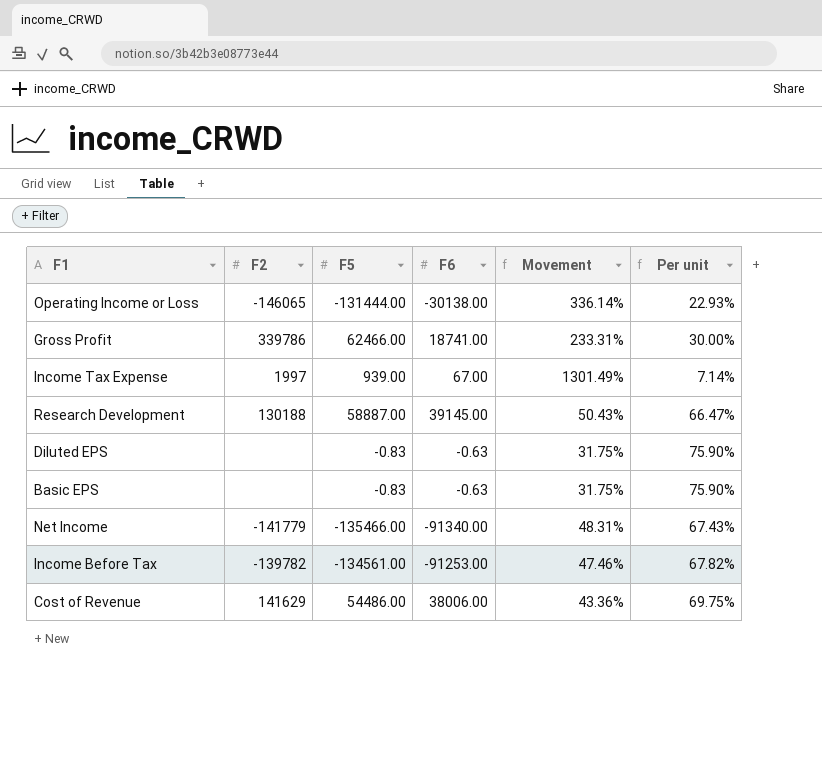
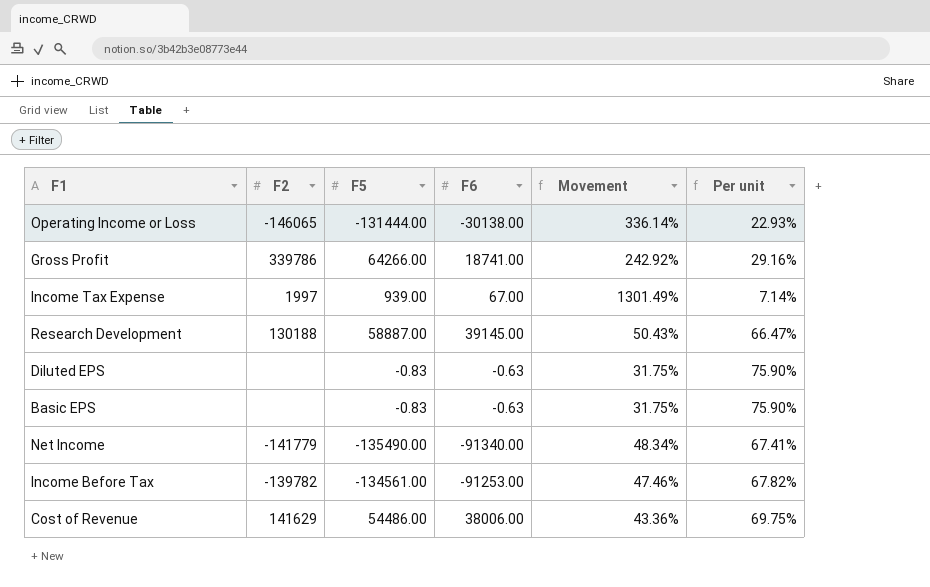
Gross Profit | F5: 62466.00 -> 64266.00
Gross Profit | Movement: 233.31% -> 242.92%
Gross Profit | Per unit: 30.00% -> 29.16%
Net Income | F5: -135466.00 -> -135490.00
Net Income | Movement: 48.31% -> 48.34%
Net Income | Per unit: 67.43% -> 67.41%

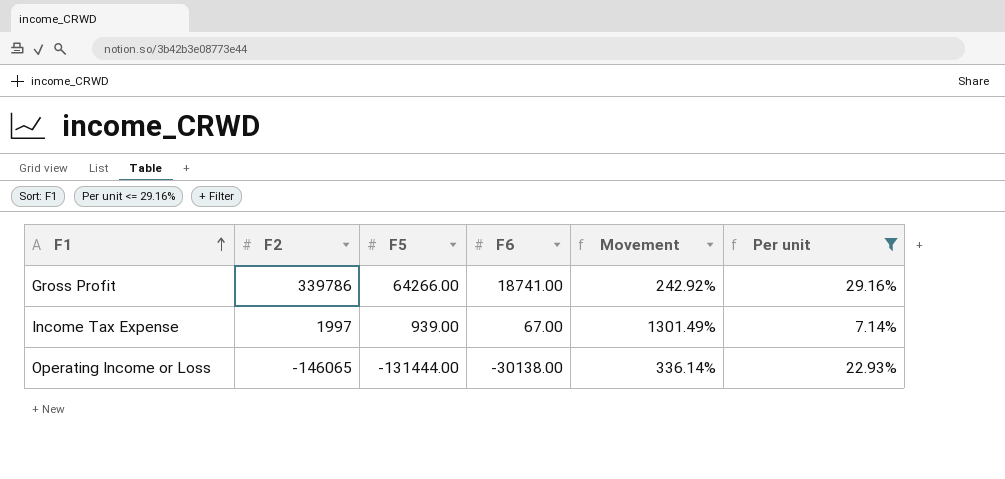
filter: none -> Per unit <= 29.16%
row order: none -> F1 ascending

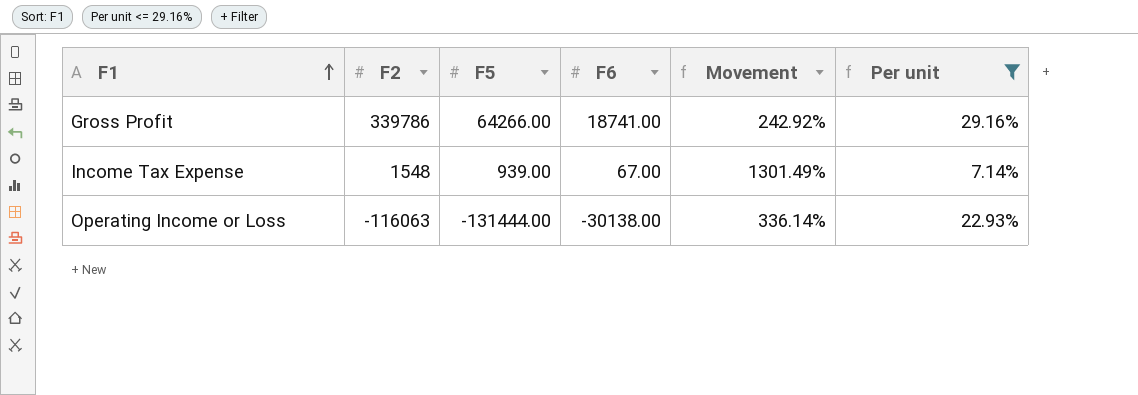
Income Tax Expense | F2: 1997 -> 1548
Operating Income or Loss | F2: -146065 -> -116063

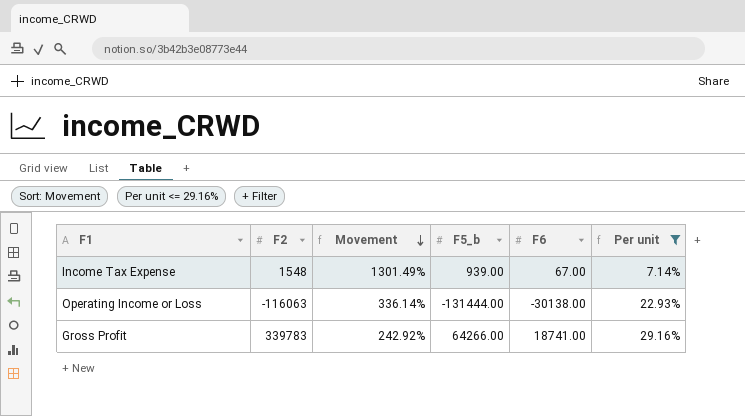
row order: F1 ascending -> Movement descending
column Movement | position: 5 -> 3
column name: F5 -> F5_b
Gross Profit | F2: 339786 -> 339783

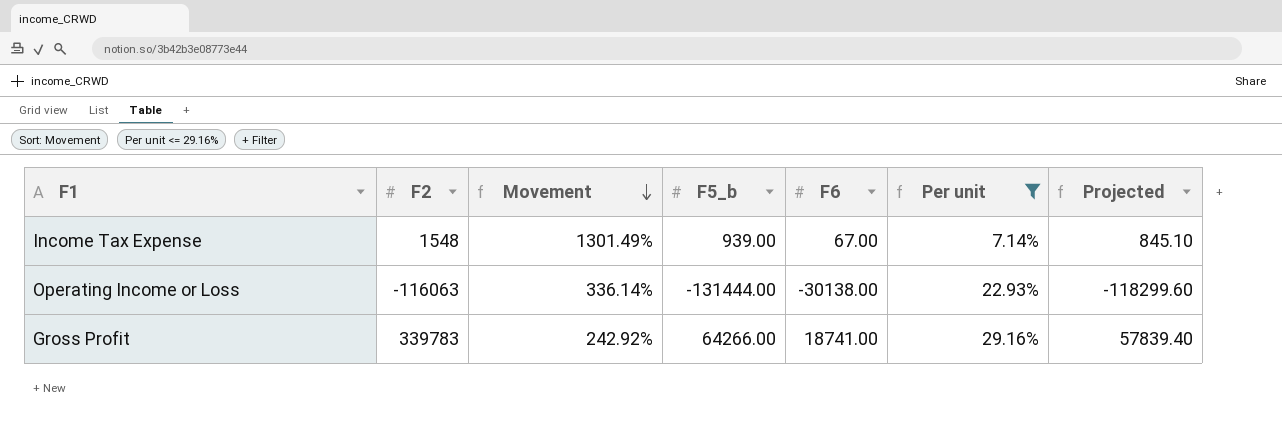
column Projected | formula: none -> [F5_b] * 0.9

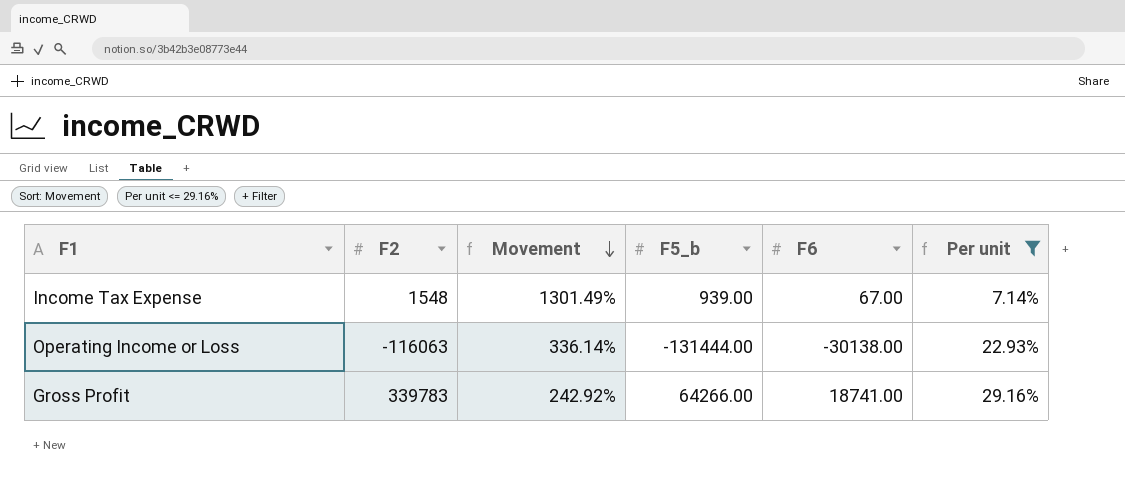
column Projected | formula: [F5_b] * 0.9 -> none

